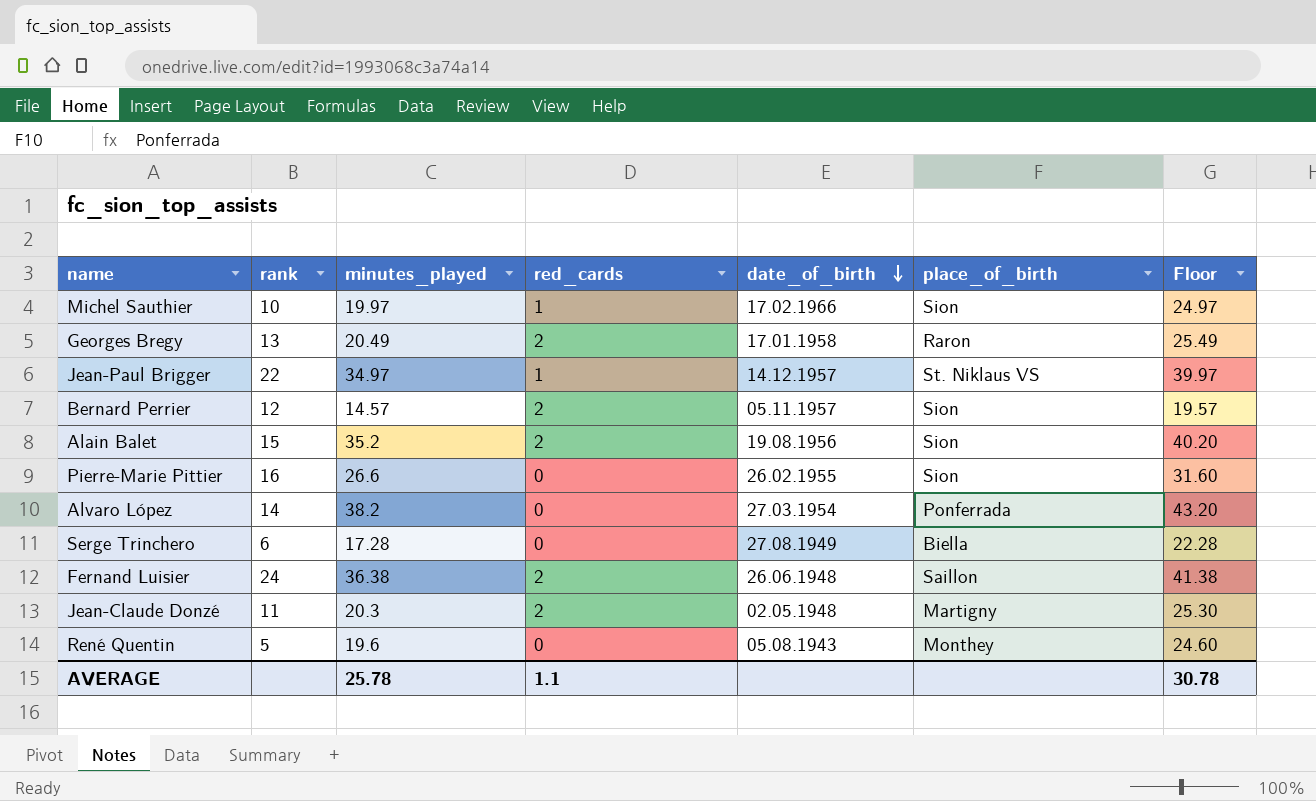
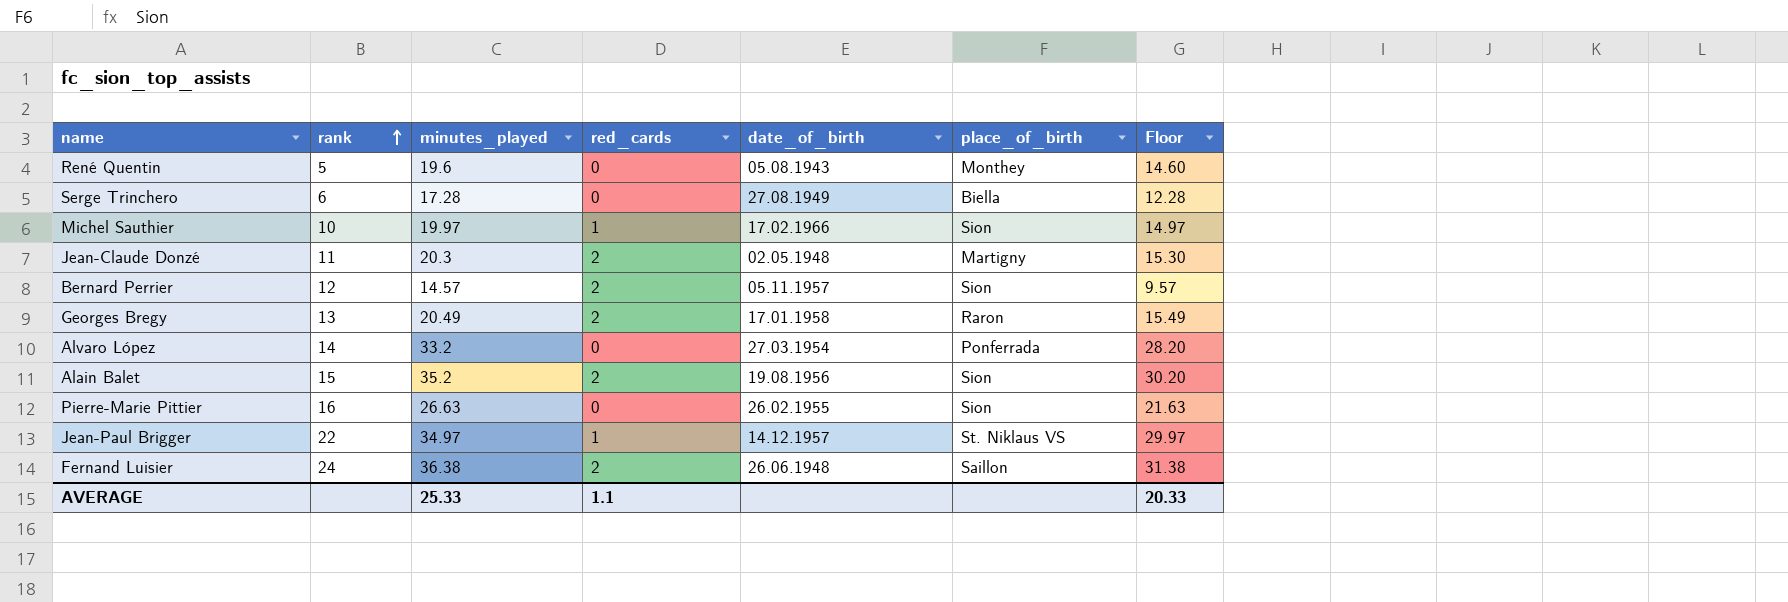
row order: date_of_birth descending -> rank ascending
column Floor | formula: [minutes_played] + 5 -> [minutes_played] - 5
Alvaro López | minutes_played: 38.2 -> 33.2
Pierre-Marie Pittier | minutes_played: 26.6 -> 26.63
AVERAGE | minutes_played: 25.78 -> 25.33
AVERAGE | Floor: 30.78 -> 20.33

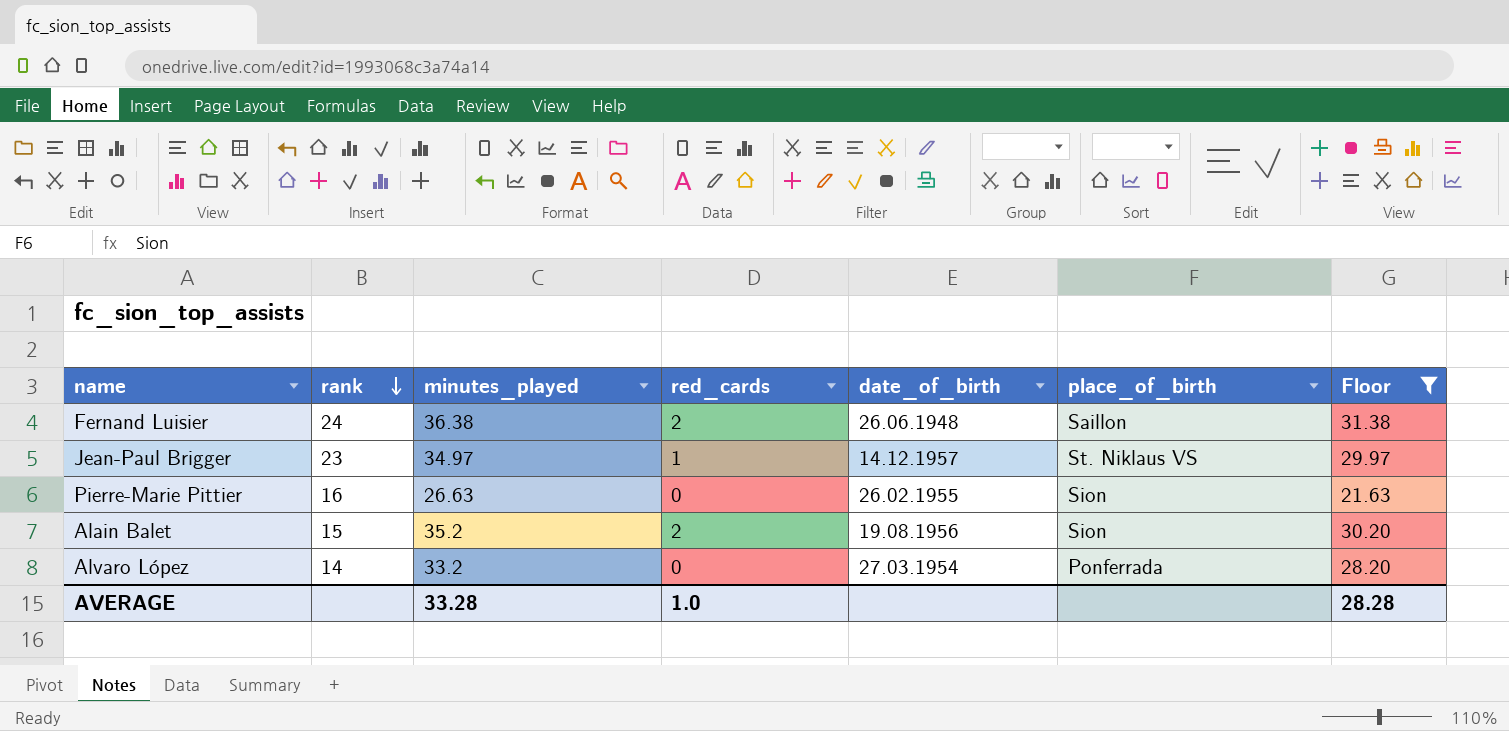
filter: none -> Floor >= 21.63
row order: rank ascending -> rank descending
Jean-Paul Brigger | rank: 22 -> 23
AVERAGE | minutes_played: 25.33 -> 33.28
AVERAGE | red_cards: 1.1 -> 1.0
AVERAGE | Floor: 20.33 -> 28.28

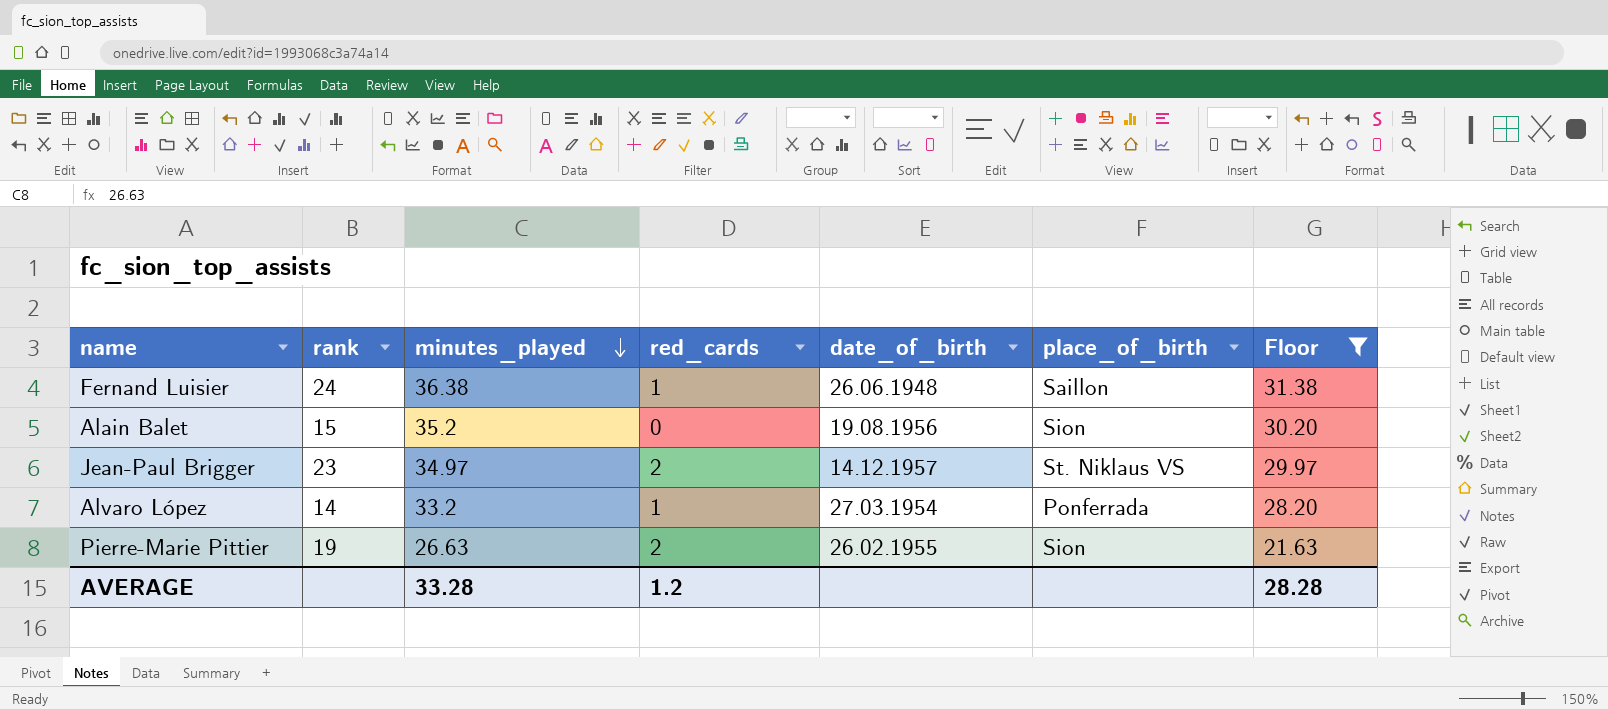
row order: rank descending -> minutes_played descending
Fernand Luisier | red_cards: 2 -> 1
Alain Balet | red_cards: 2 -> 0
Jean-Paul Brigger | red_cards: 1 -> 2
Alvaro López | red_cards: 0 -> 1
Pierre-Marie Pittier | rank: 16 -> 19
Pierre-Marie Pittier | red_cards: 0 -> 2
AVERAGE | red_cards: 1.0 -> 1.2

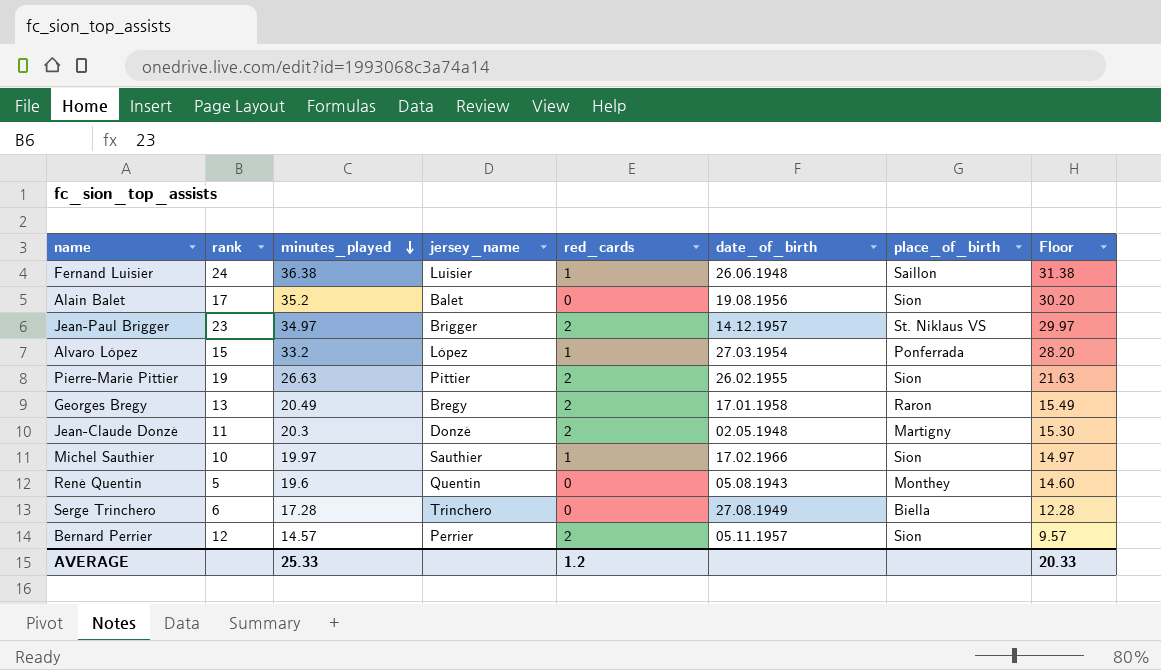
filter: Floor >= 21.63 -> none
column jersey_name | position: none -> 4
Alain Balet | rank: 15 -> 17
Alvaro López | rank: 14 -> 15
AVERAGE | minutes_played: 33.28 -> 25.33
AVERAGE | Floor: 28.28 -> 20.33

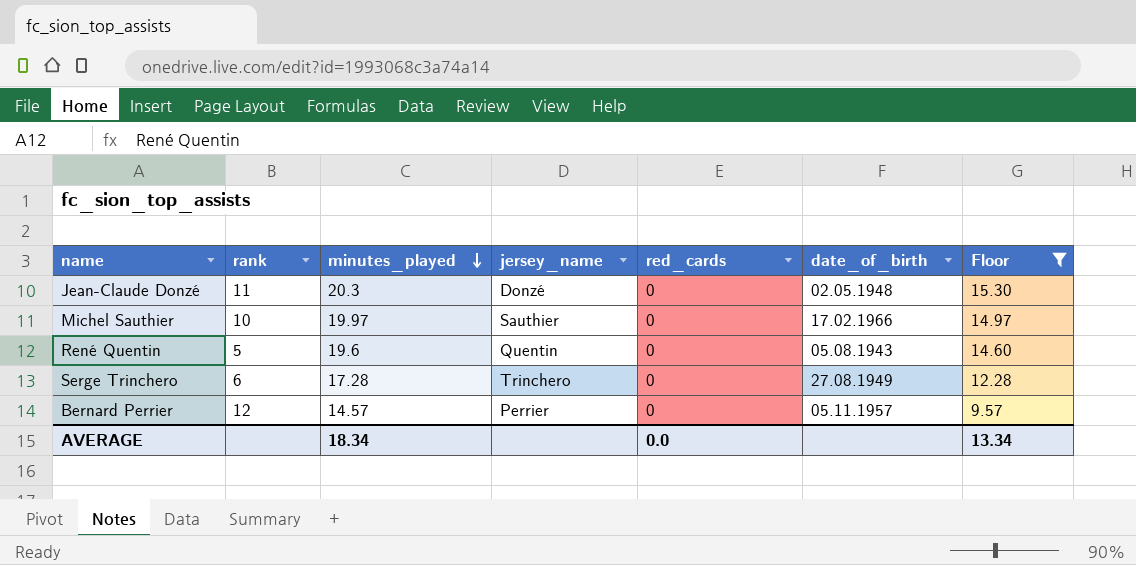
filter: none -> Floor <= 15.30
column place_of_birth | position: 7 -> none
Jean-Claude Donzé | red_cards: 2 -> 0
Michel Sauthier | red_cards: 1 -> 0
Bernard Perrier | red_cards: 2 -> 0
AVERAGE | minutes_played: 25.33 -> 18.34
AVERAGE | red_cards: 1.2 -> 0.0
AVERAGE | Floor: 20.33 -> 13.34

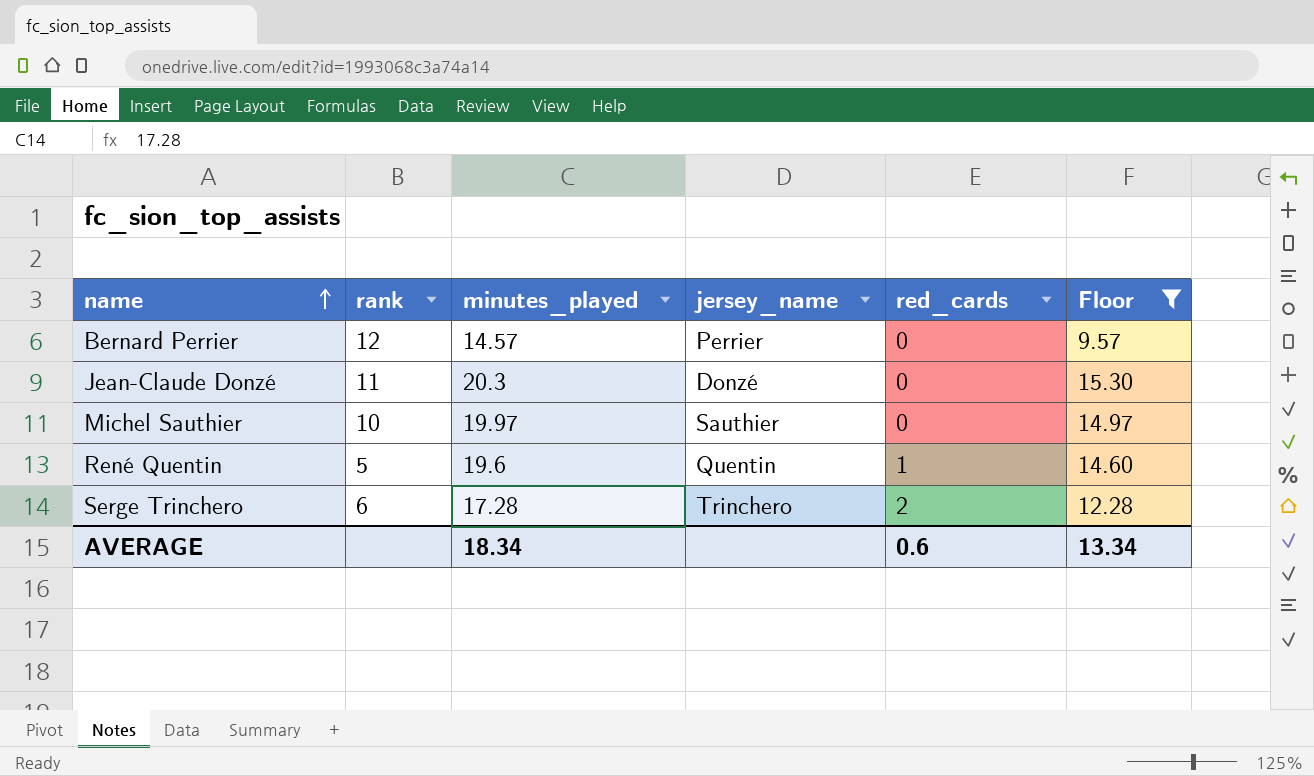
row order: minutes_played descending -> name ascending
column date_of_birth | position: 6 -> none
René Quentin | red_cards: 0 -> 1
Serge Trinchero | red_cards: 0 -> 2
AVERAGE | red_cards: 0.0 -> 0.6

